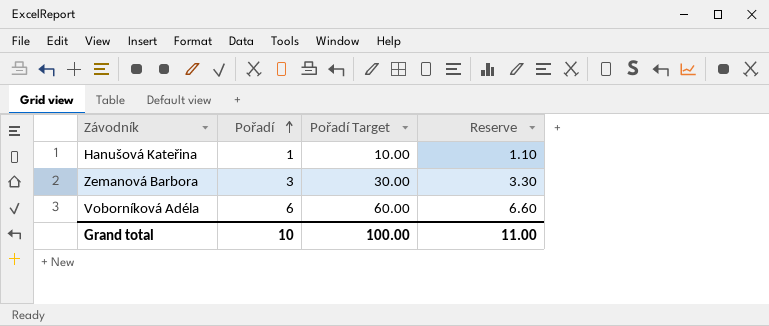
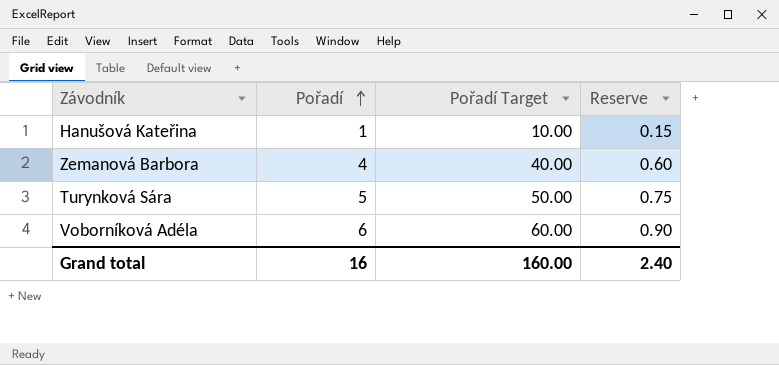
column Reserve | formula: [Pořadí] * 1.1 -> [Pořadí] * 0.15
Zemanová Barbora | Pořadí: 3 -> 4
Zemanová Barbora | Pořadí Target: 30.00 -> 40.00
row Turynková Sára: none -> 5 | 50.00 | 0.75
Grand total | Pořadí: 10 -> 16
Grand total | Pořadí Target: 100.00 -> 160.00
Grand total | Reserve: 11.00 -> 2.40

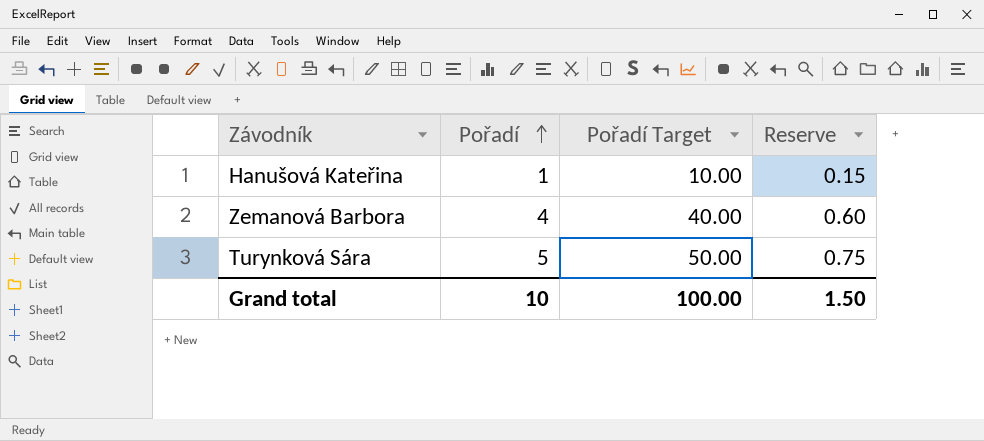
row Voborníková Adéla: 6 | 60.00 | 0.90 -> none
Grand total | Pořadí: 16 -> 10
Grand total | Pořadí Target: 160.00 -> 100.00
Grand total | Reserve: 2.40 -> 1.50

